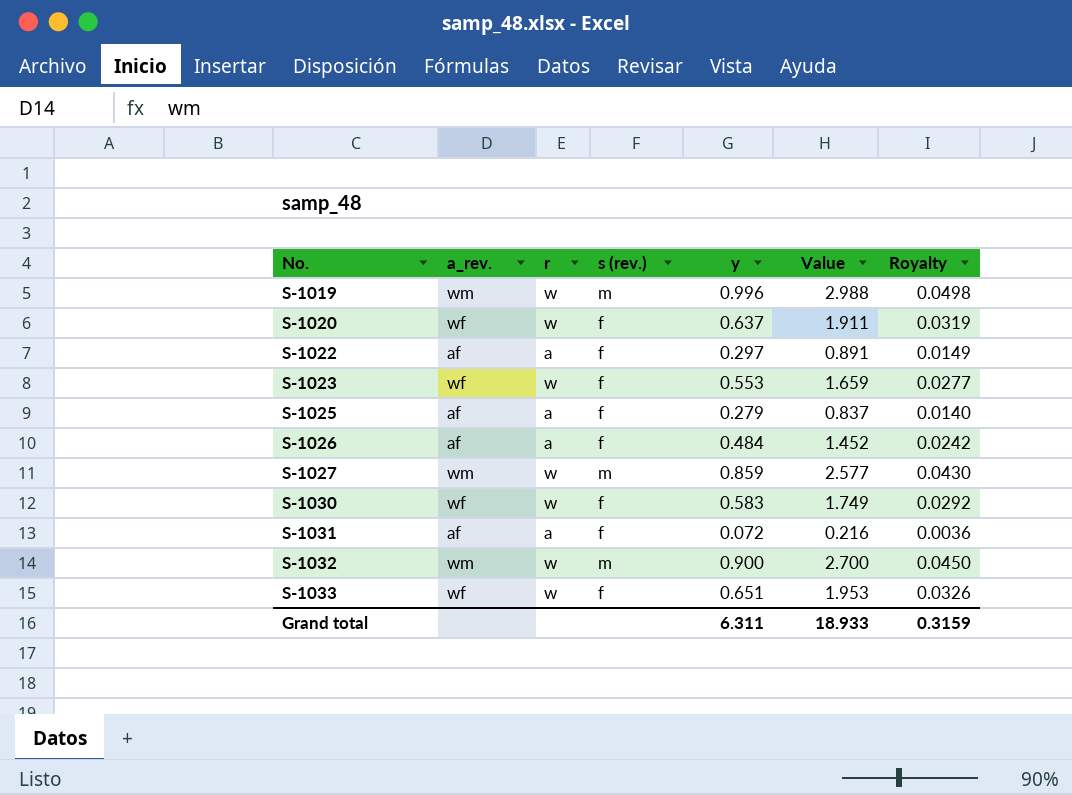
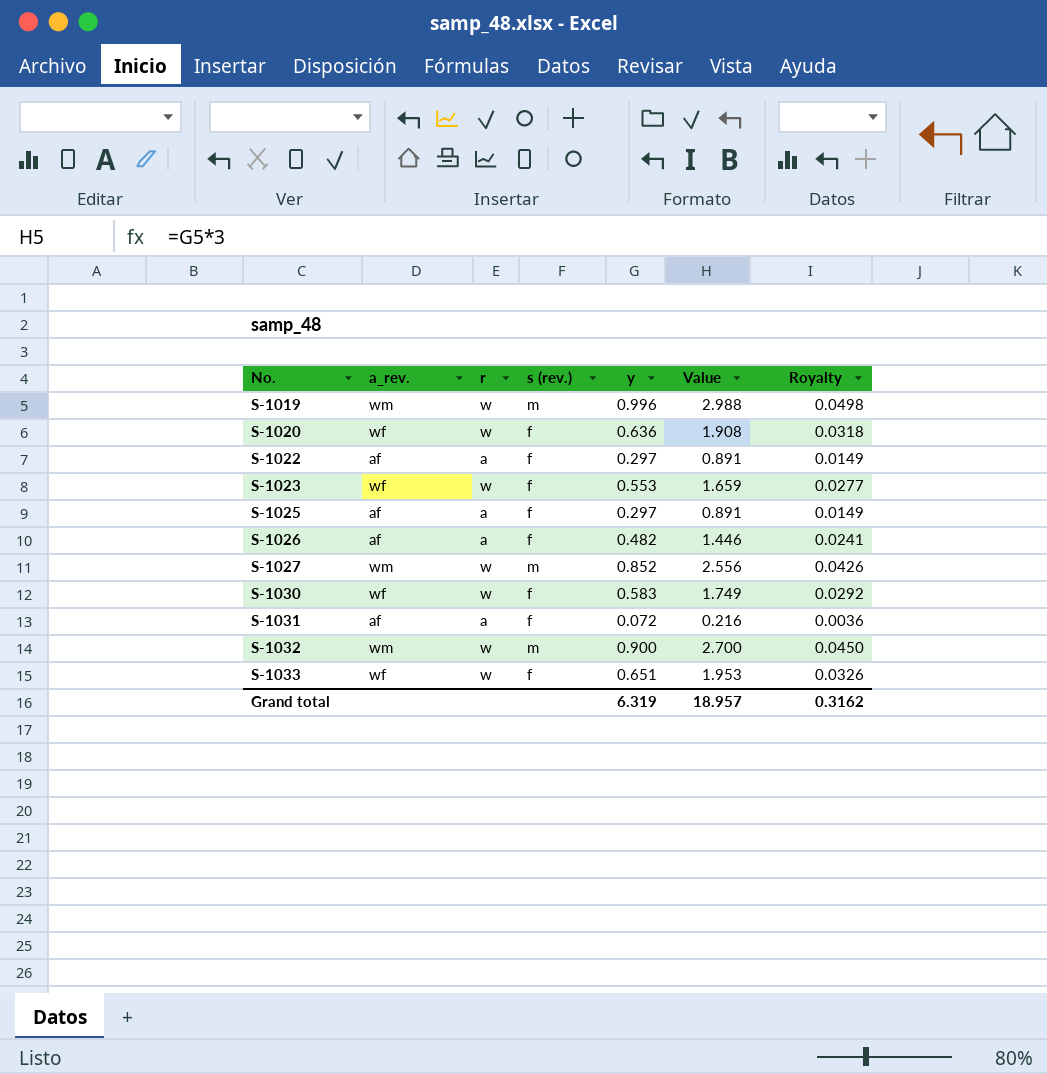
S-1020 | y: 0.637 -> 0.636
S-1020 | Value: 1.911 -> 1.908
S-1020 | Royalty: 0.0319 -> 0.0318
S-1025 | y: 0.279 -> 0.297
S-1025 | Value: 0.837 -> 0.891
S-1025 | Royalty: 0.0140 -> 0.0149
S-1026 | y: 0.484 -> 0.482
S-1026 | Value: 1.452 -> 1.446
S-1026 | Royalty: 0.0242 -> 0.0241
S-1027 | y: 0.859 -> 0.852
S-1027 | Value: 2.577 -> 2.556
S-1027 | Royalty: 0.0430 -> 0.0426
Grand total | y: 6.311 -> 6.319
Grand total | Value: 18.933 -> 18.957
Grand total | Royalty: 0.3159 -> 0.3162

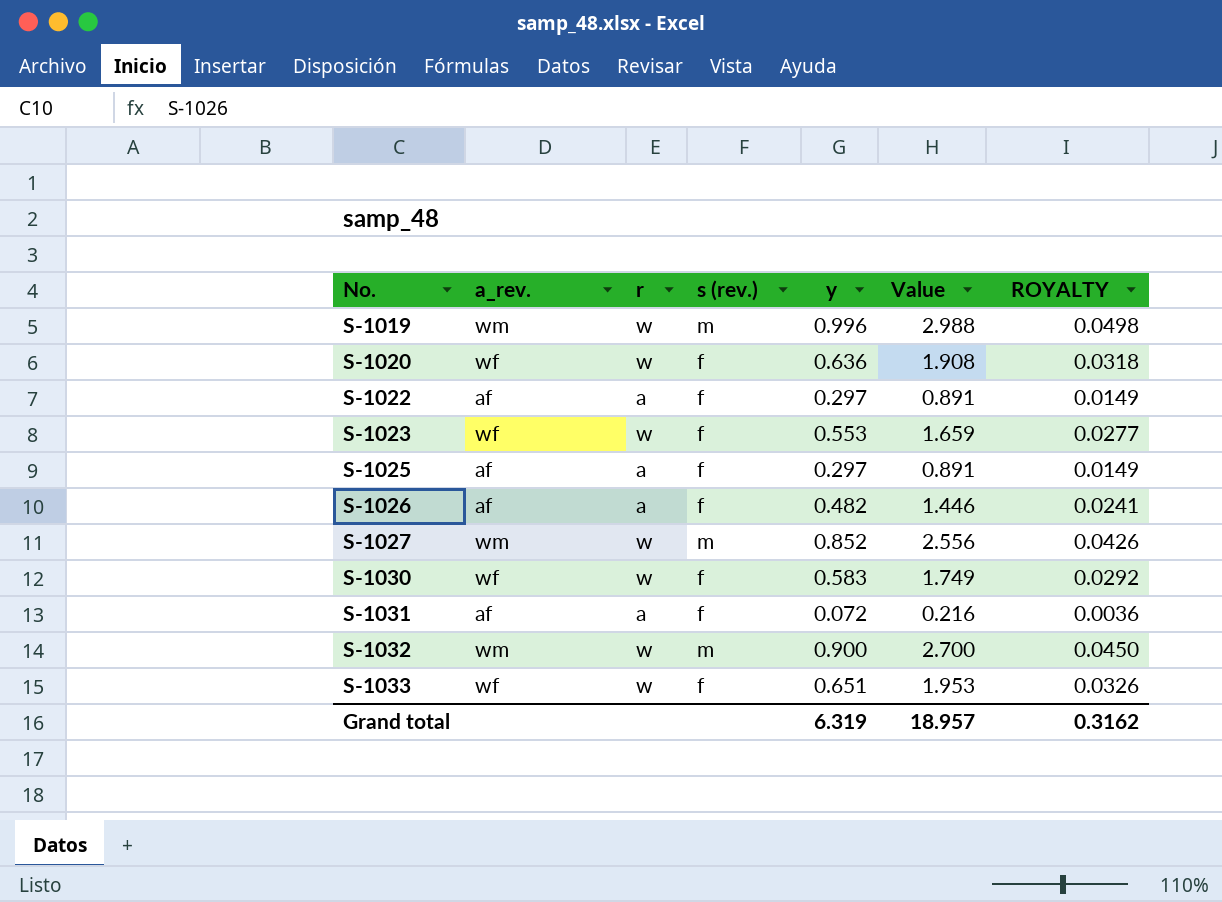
column name: Royalty -> ROYALTY

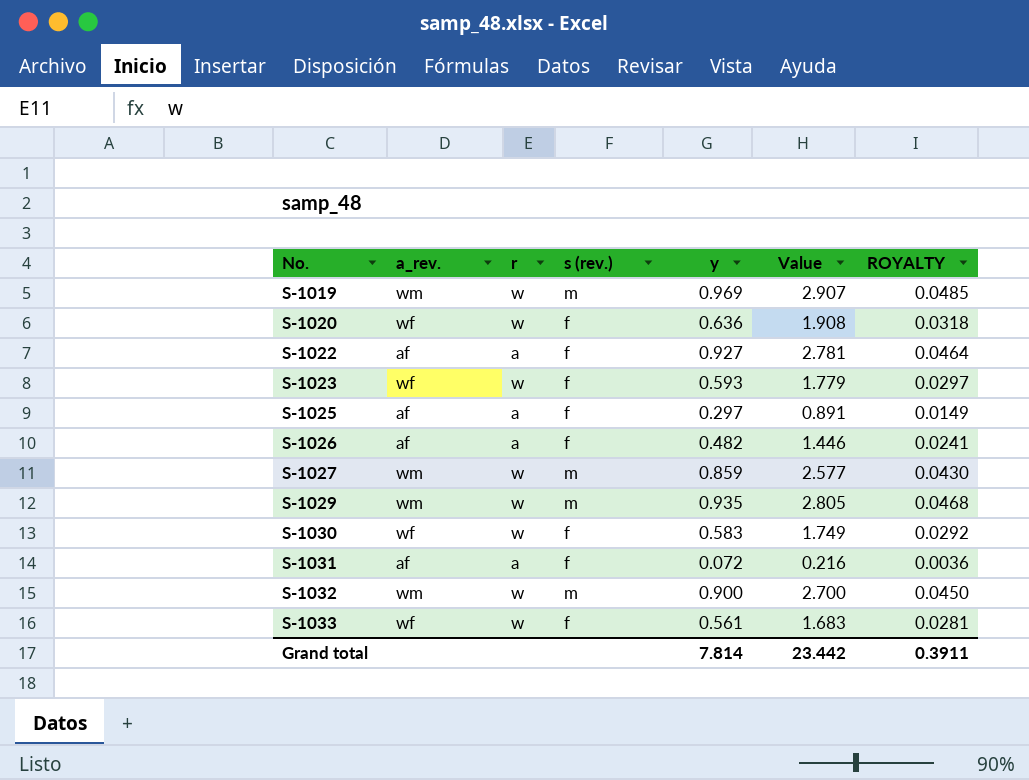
S-1019 | y: 0.996 -> 0.969
S-1019 | Value: 2.988 -> 2.907
S-1019 | ROYALTY: 0.0498 -> 0.0485
S-1022 | y: 0.297 -> 0.927
S-1022 | Value: 0.891 -> 2.781
S-1022 | ROYALTY: 0.0149 -> 0.0464
S-1023 | y: 0.553 -> 0.593
S-1023 | Value: 1.659 -> 1.779
S-1023 | ROYALTY: 0.0277 -> 0.0297
S-1027 | y: 0.852 -> 0.859
S-1027 | Value: 2.556 -> 2.577
S-1027 | ROYALTY: 0.0426 -> 0.0430
row S-1029: none -> wm | w | m | 0.935 | 2.805 | 0.0468
S-1033 | y: 0.651 -> 0.561
S-1033 | Value: 1.953 -> 1.683
S-1033 | ROYALTY: 0.0326 -> 0.0281
Grand total | y: 6.319 -> 7.814
Grand total | Value: 18.957 -> 23.442
Grand total | ROYALTY: 0.3162 -> 0.3911

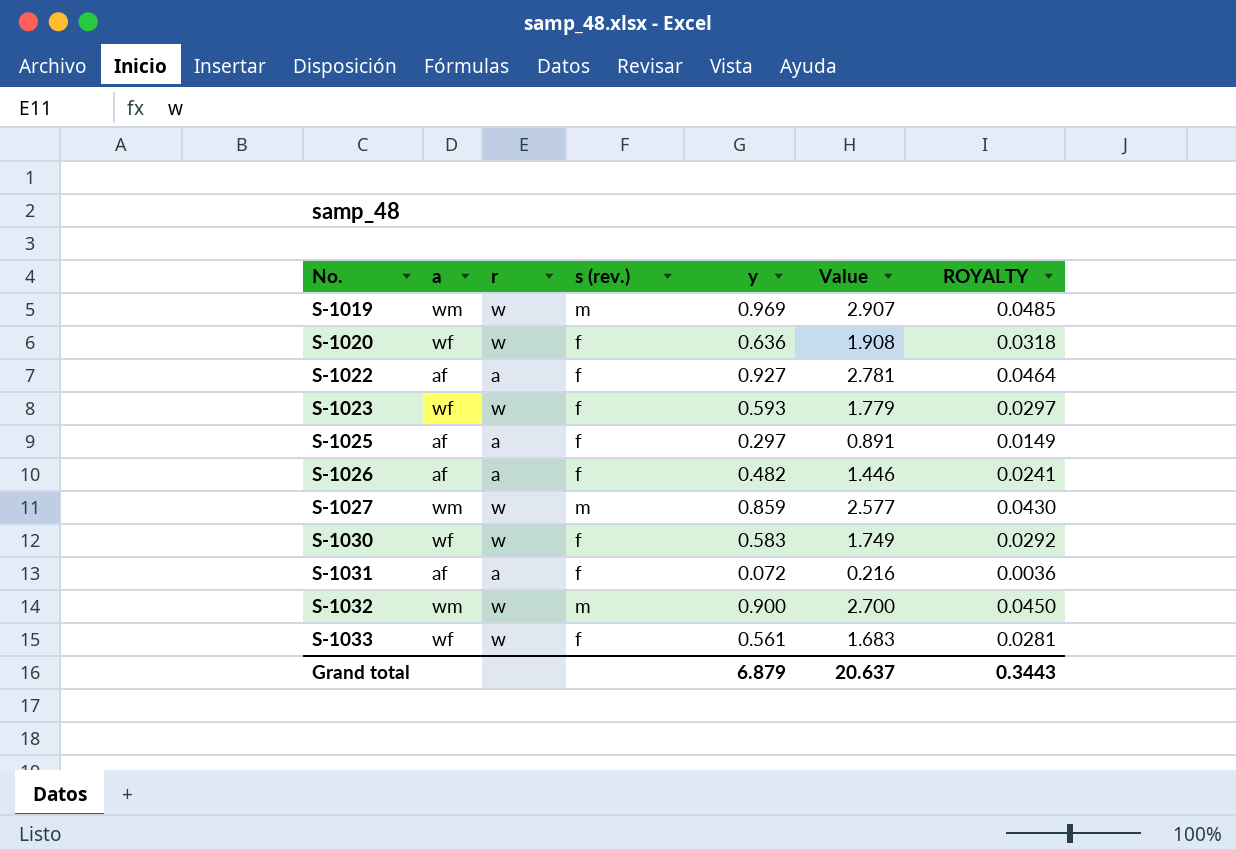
column name: a_rev. -> a
row S-1029: wm | w | m | 0.935 | 2.805 | 0.0468 -> none
Grand total | y: 7.814 -> 6.879
Grand total | Value: 23.442 -> 20.637
Grand total | ROYALTY: 0.3911 -> 0.3443

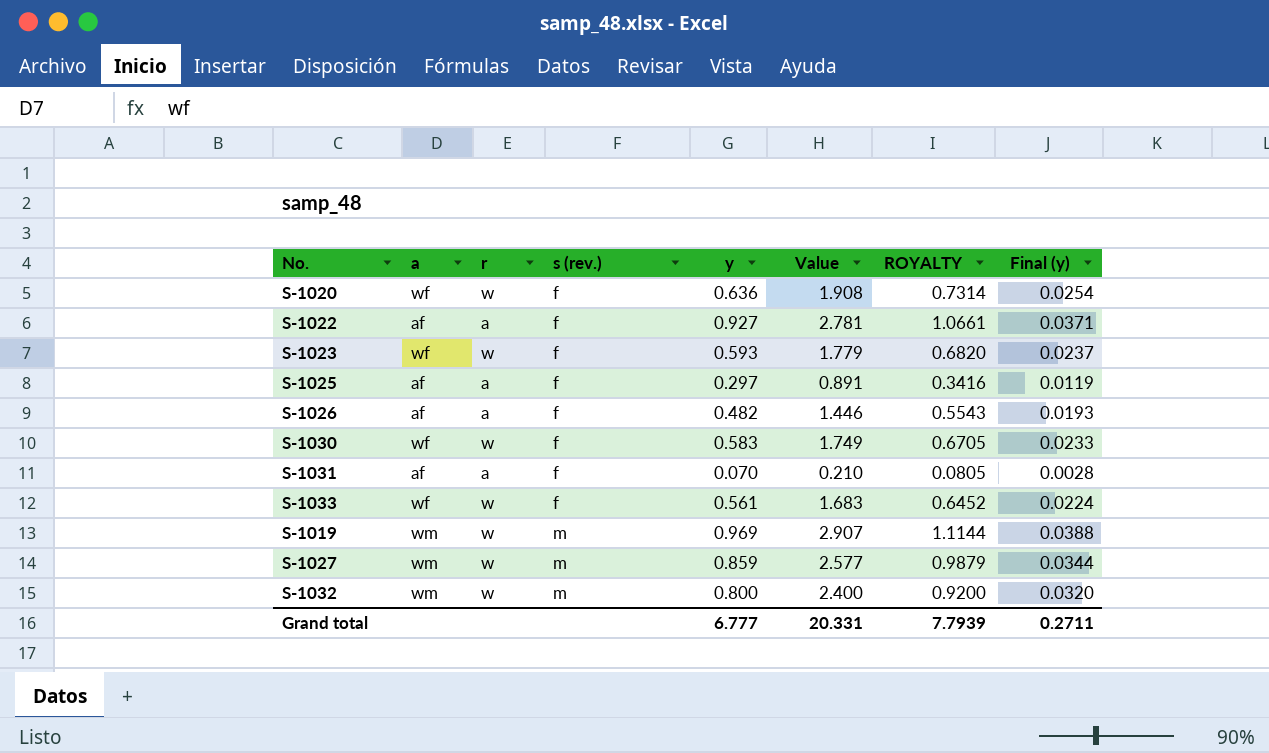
row order: No. ascending -> s (rev.) ascending
column ROYALTY | formula: [y] * 0.05 -> [y] * 1.15
column Final (y) | formula: none -> [y] * 0.04
S-1031 | y: 0.072 -> 0.070
S-1031 | Value: 0.216 -> 0.210
S-1032 | y: 0.900 -> 0.800
S-1032 | Value: 2.700 -> 2.400
Grand total | y: 6.879 -> 6.777
Grand total | Value: 20.637 -> 20.331
Grand total | ROYALTY: 0.3443 -> 7.7939

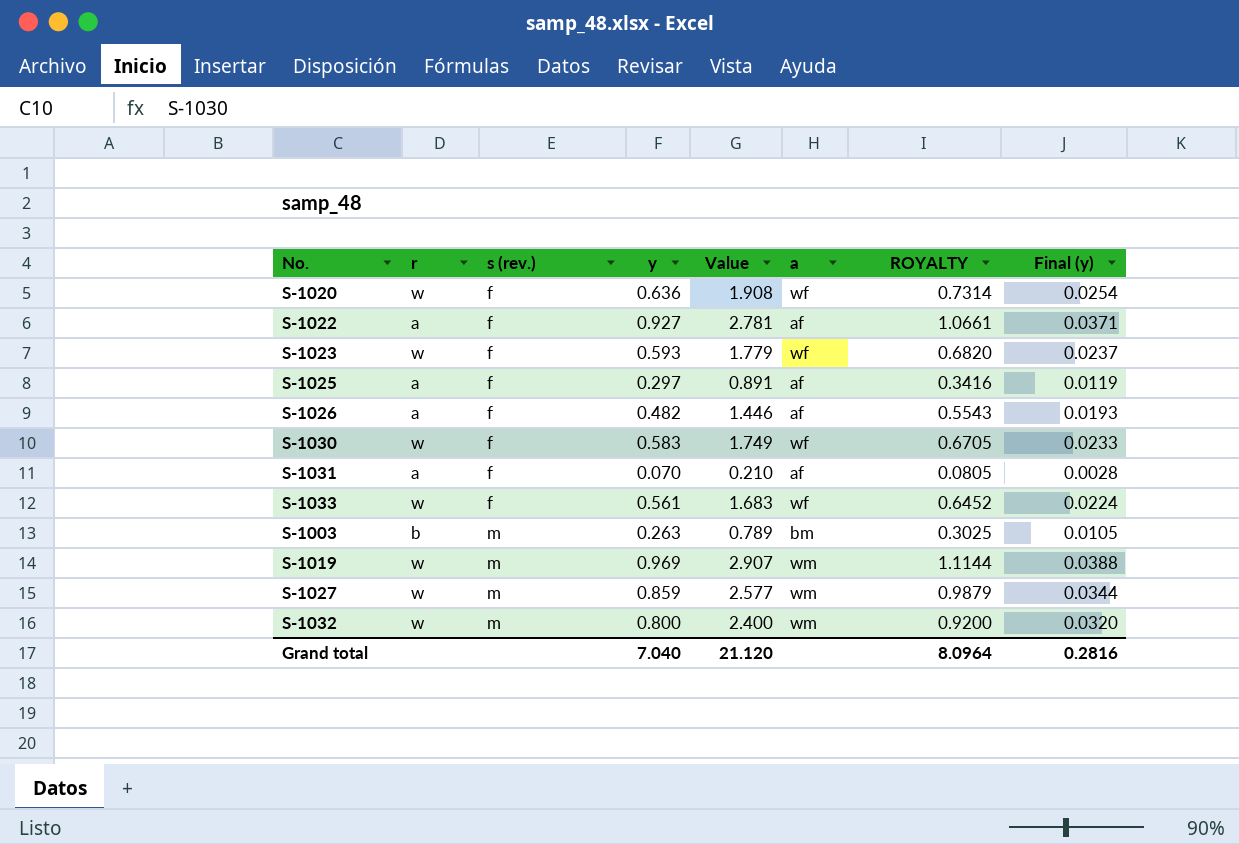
column a | position: 2 -> 6
row S-1003: none -> b | m | 0.263 | 0.789 | bm | 0.3025 | 0.0105
Grand total | y: 6.777 -> 7.040
Grand total | Value: 20.331 -> 21.120
Grand total | ROYALTY: 7.7939 -> 8.0964
Grand total | Final (y): 0.2711 -> 0.2816

